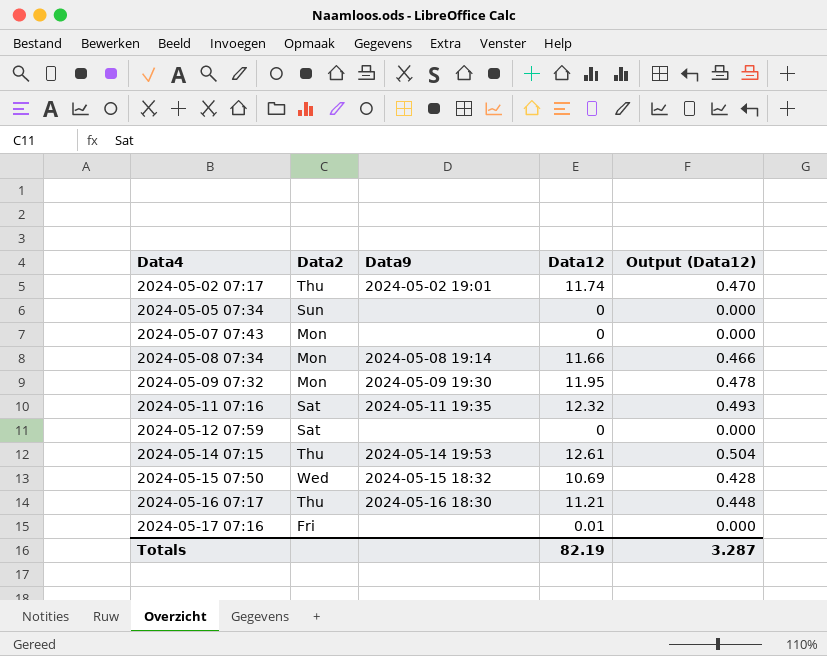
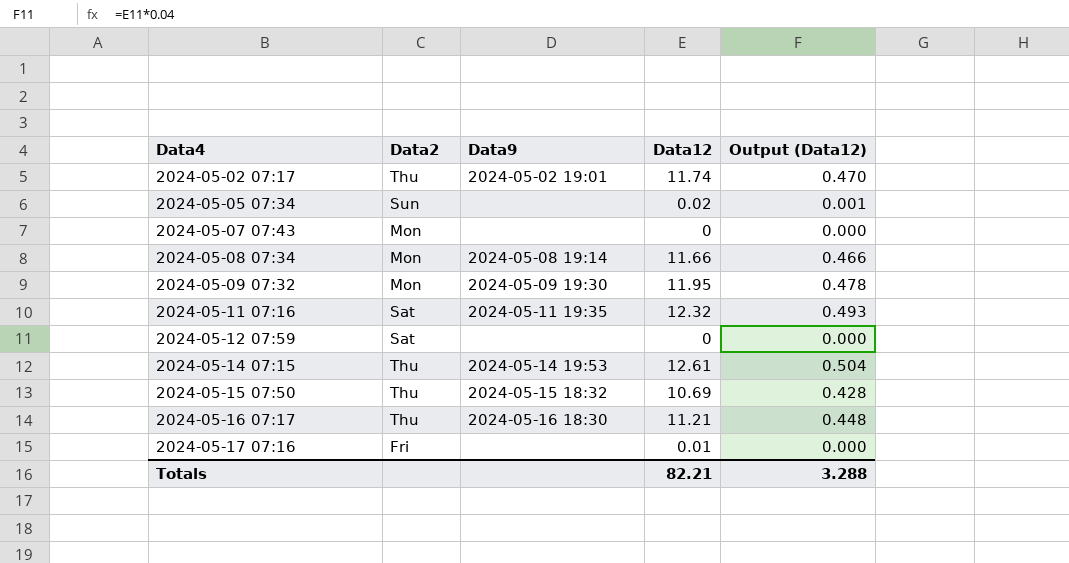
2024-05-05 07:34 | Data12: 0 -> 0.02
2024-05-05 07:34 | Output (Data12): 0.000 -> 0.001
2024-05-15 07:50 | Data2: Wed -> Thu
Totals | Data12: 82.19 -> 82.21
Totals | Output (Data12): 3.287 -> 3.288

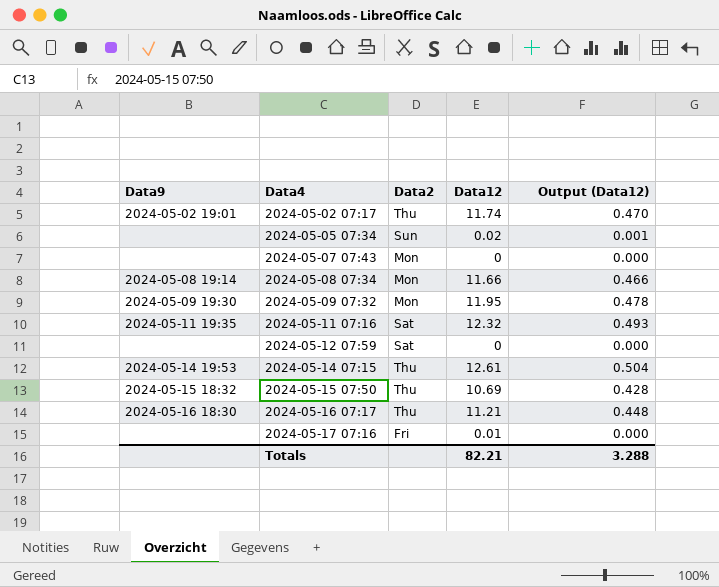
column Data9 | position: 3 -> 1

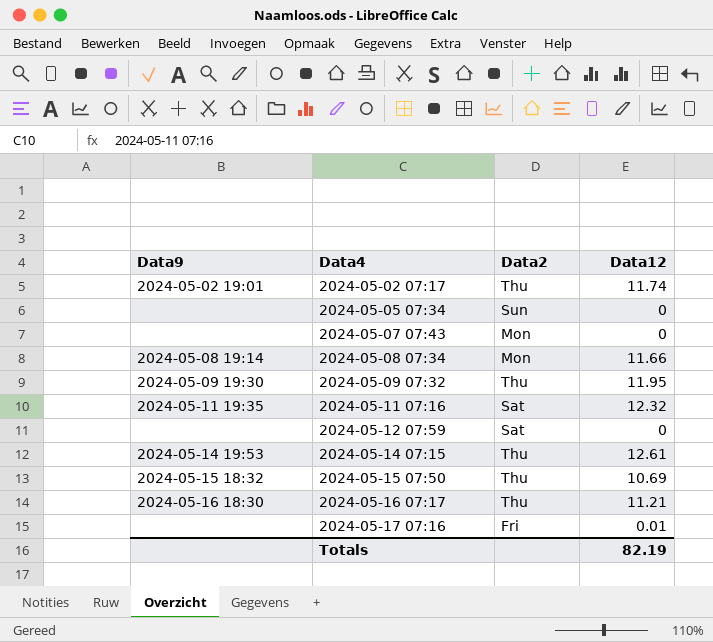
column Output (Data12) | formula: [Data12] * 0.04 -> none
2024-05-05 07:34 | Data12: 0.02 -> 0
2024-05-09 07:32 | Data2: Mon -> Thu
Totals | Data12: 82.21 -> 82.19

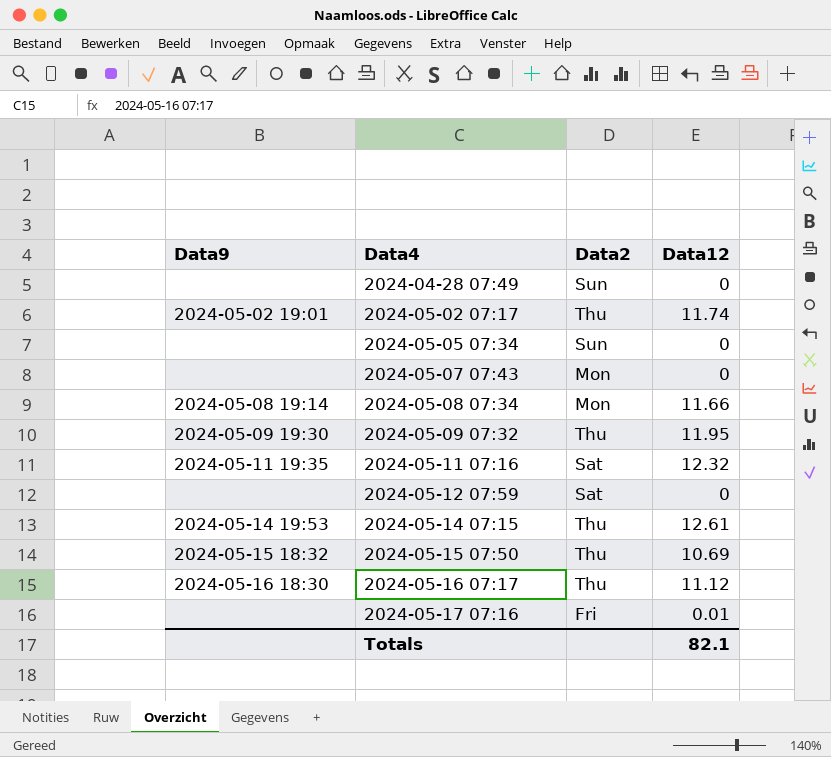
row 2024-04-28 07:49: none -> none | Sun | 0
2024-05-16 07:17 | Data12: 11.21 -> 11.12
Totals | Data12: 82.19 -> 82.1

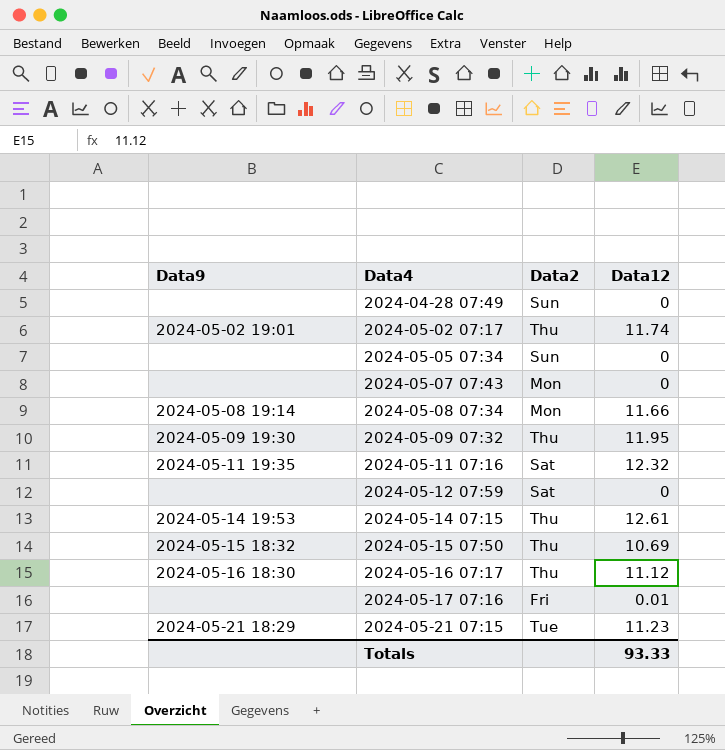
row 2024-05-21 07:15: none -> 2024-05-21 18:29 | Tue | 11.23
Totals | Data12: 82.1 -> 93.33

